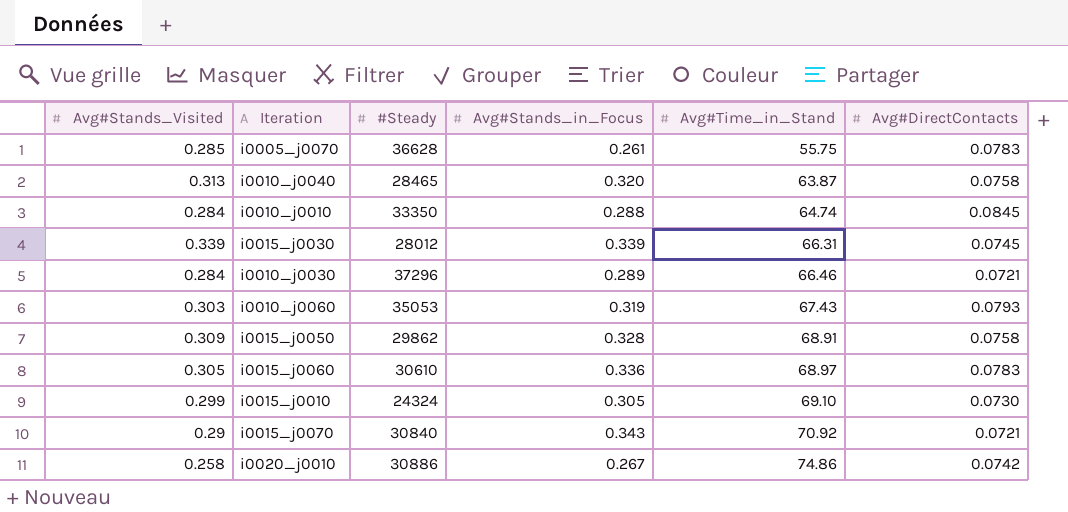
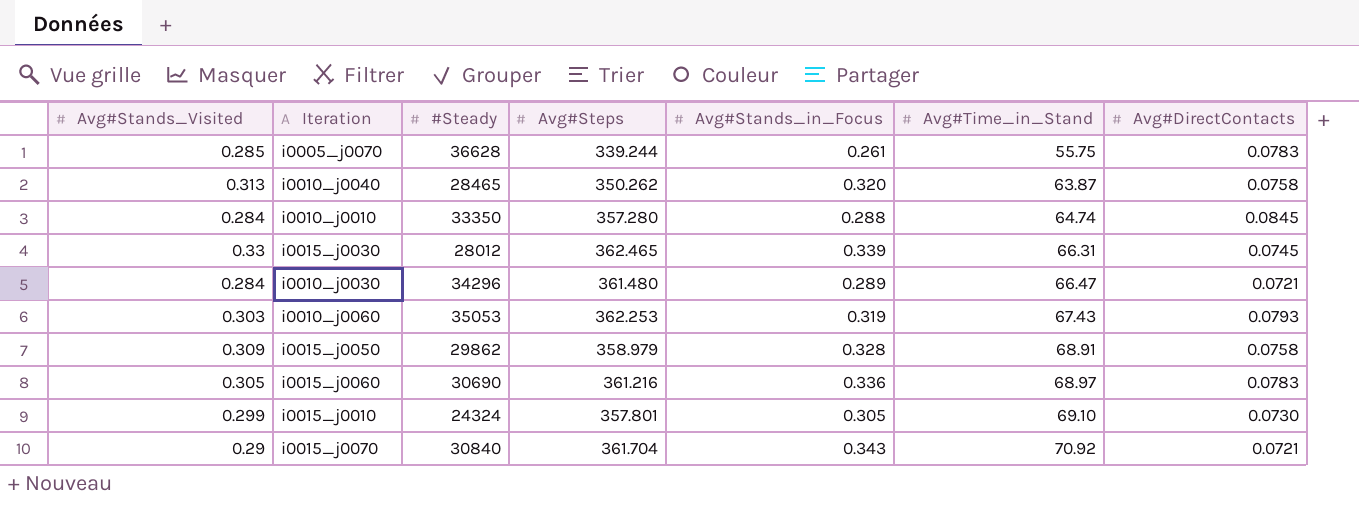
column Avg#Steps | position: none -> 4
row i0020_j0010: 0.258 | 30886 | 0.267 | 74.86 | 0.0742 -> none
i0015_j0030 | Avg#Stands_Visited: 0.339 -> 0.33
i0010_j0030 | #Steady: 37296 -> 34296
i0010_j0030 | Avg#Time_in_Stand: 66.46 -> 66.47
i0015_j0060 | #Steady: 30610 -> 30690

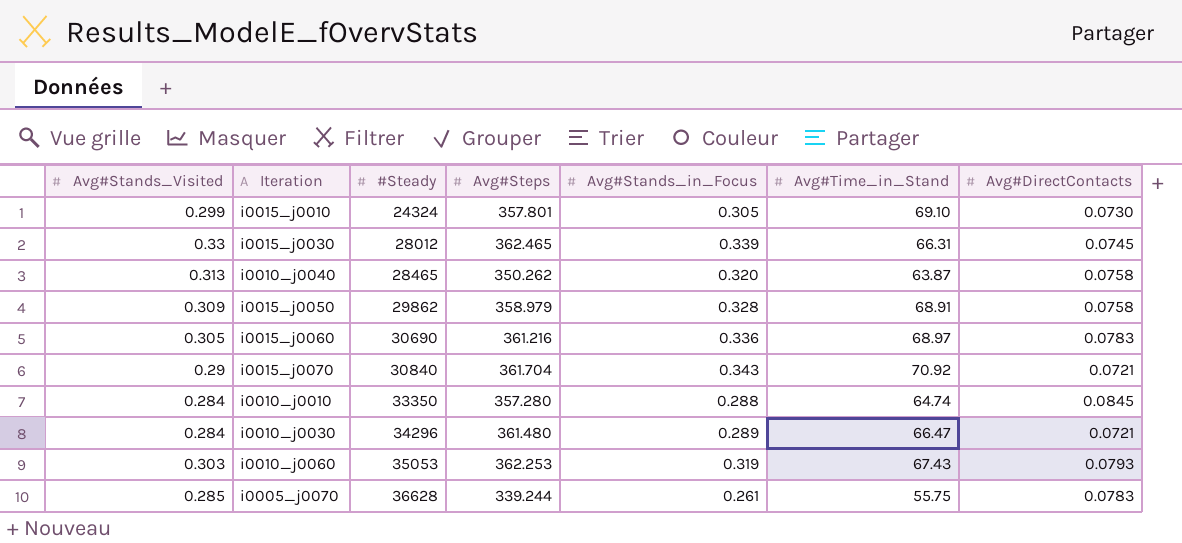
row order: Avg#Time_in_Stand ascending -> #Steady ascending

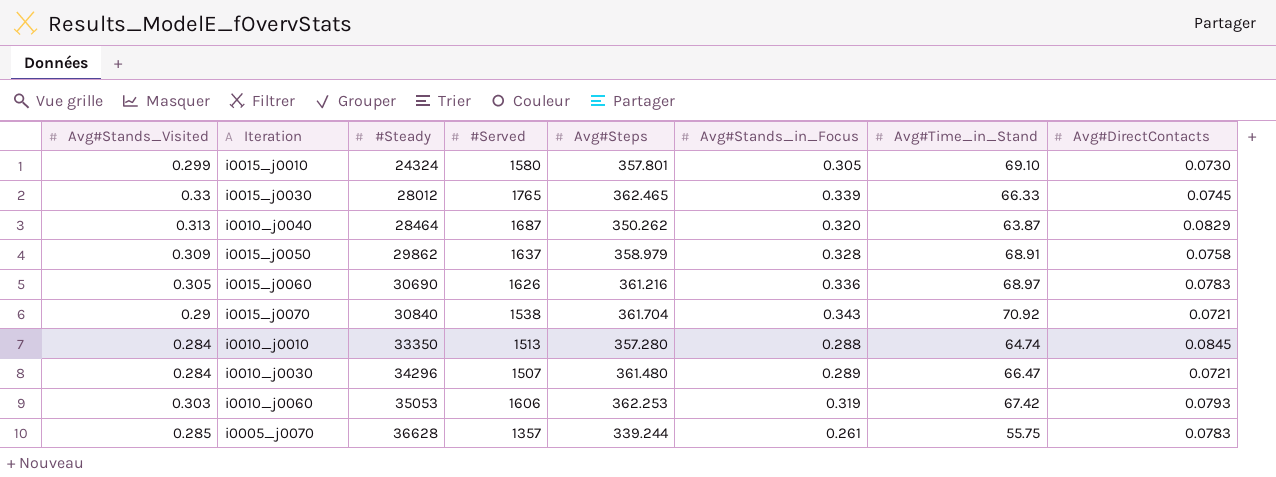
column #Served | position: none -> 4
i0015_j0030 | Avg#Time_in_Stand: 66.31 -> 66.33
i0010_j0040 | #Steady: 28465 -> 28464
i0010_j0040 | Avg#DirectContacts: 0.0758 -> 0.0829
i0010_j0060 | Avg#Time_in_Stand: 67.43 -> 67.42

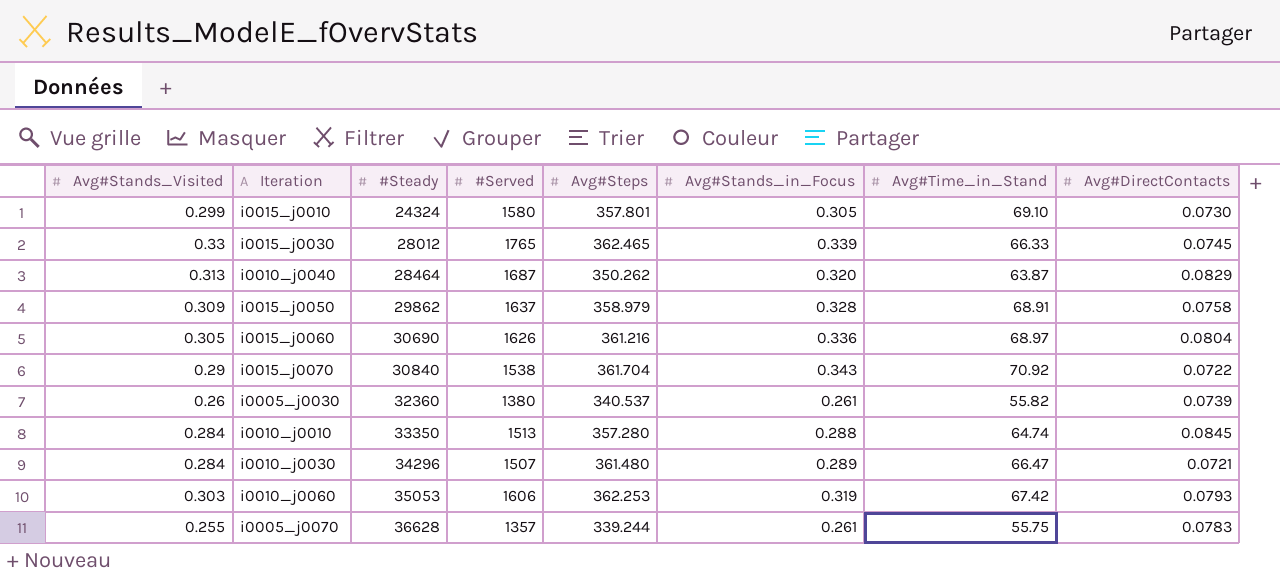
i0015_j0060 | Avg#DirectContacts: 0.0783 -> 0.0804
i0015_j0070 | Avg#DirectContacts: 0.0721 -> 0.0722
row i0005_j0030: none -> 0.26 | 32360 | 1380 | 340.537 | 0.261 | 55.82 | 0.0739
i0005_j0070 | Avg#Stands_Visited: 0.285 -> 0.255

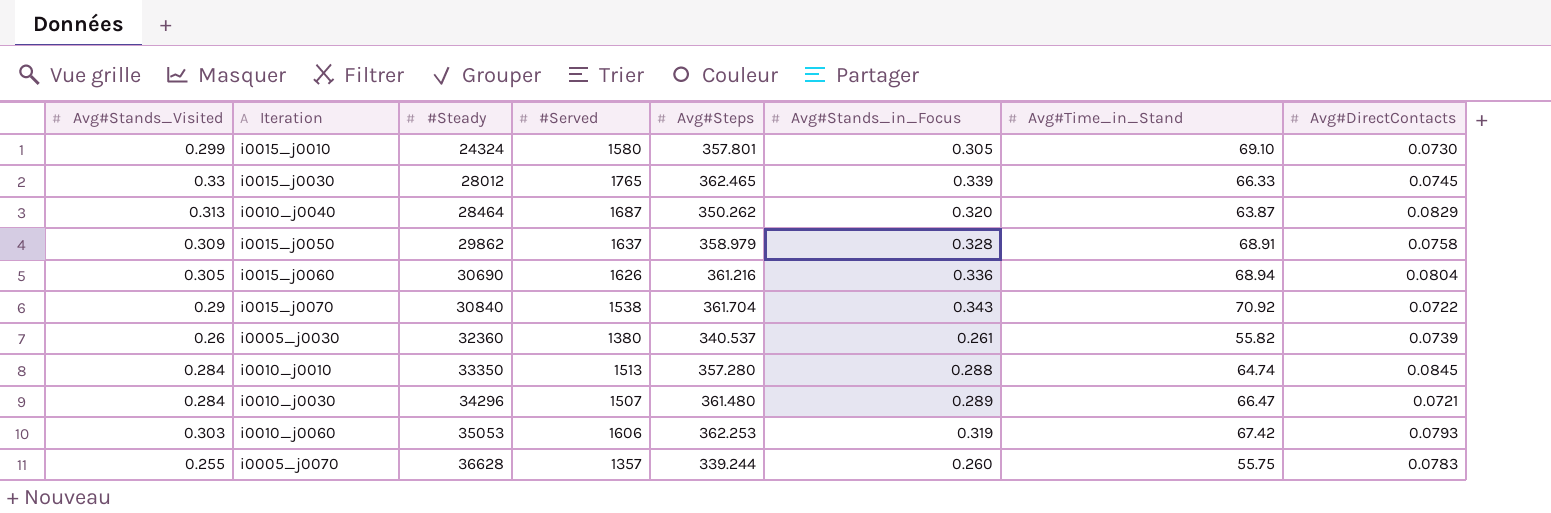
i0015_j0060 | Avg#Time_in_Stand: 68.97 -> 68.94
i0005_j0070 | Avg#Stands_in_Focus: 0.261 -> 0.260

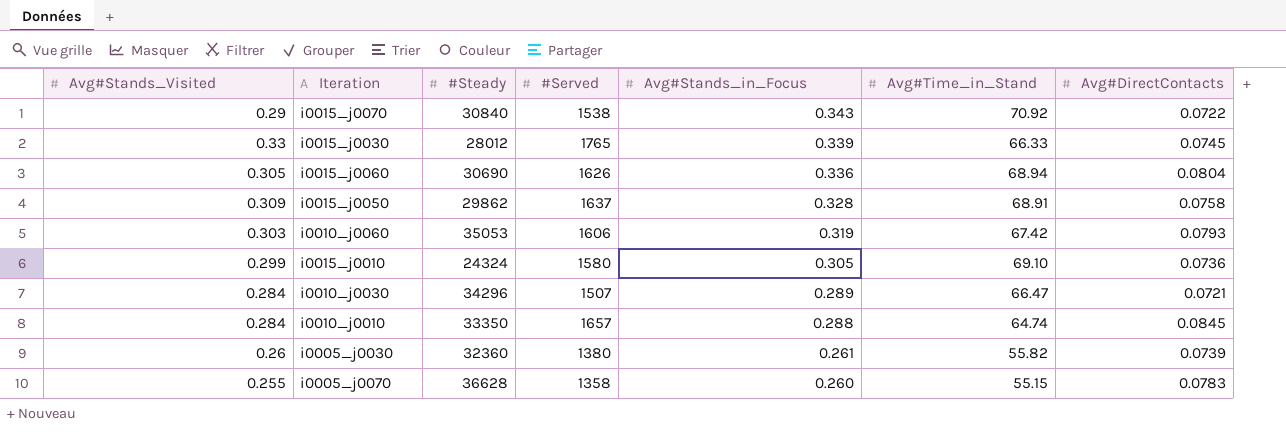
row order: #Steady ascending -> Avg#Stands_in_Focus descending
column Avg#Steps | position: 5 -> none
row i0010_j0040: 0.313 | 28464 | 1687 | 350.262 | 0.320 | 63.87 | 0.0829 -> none
i0015_j0010 | Avg#DirectContacts: 0.0730 -> 0.0736
i0010_j0010 | #Served: 1513 -> 1657
i0005_j0070 | #Served: 1357 -> 1358
i0005_j0070 | Avg#Time_in_Stand: 55.75 -> 55.15

